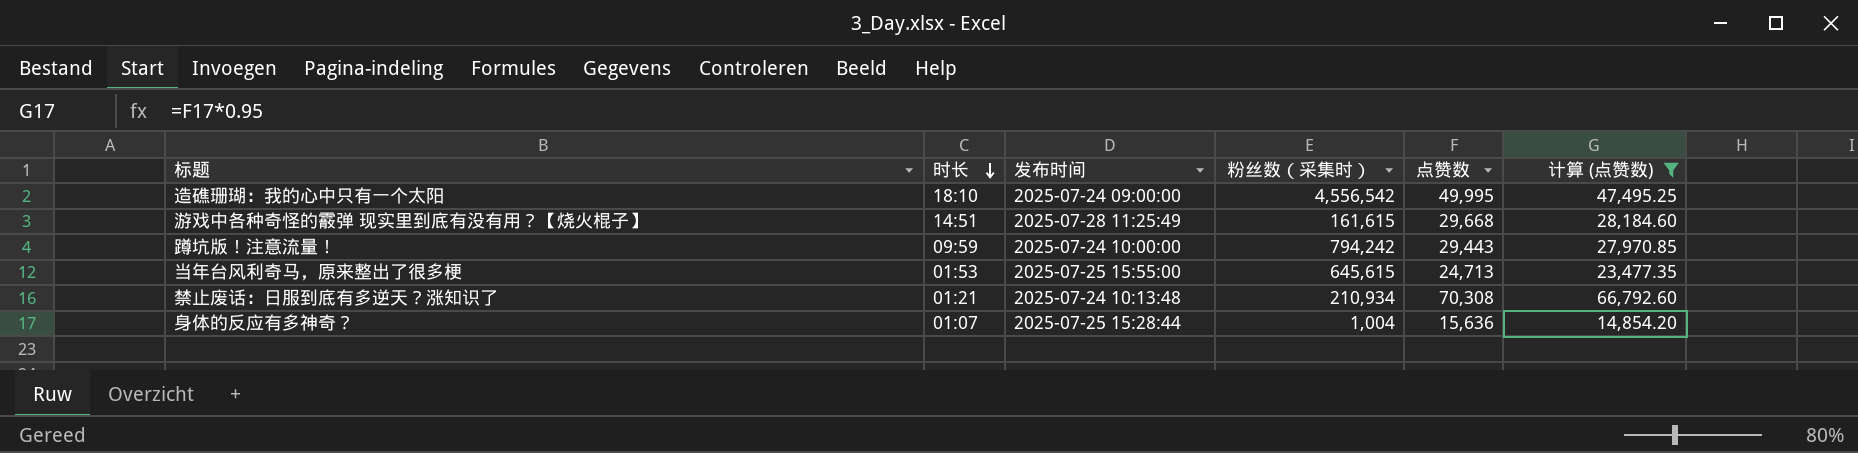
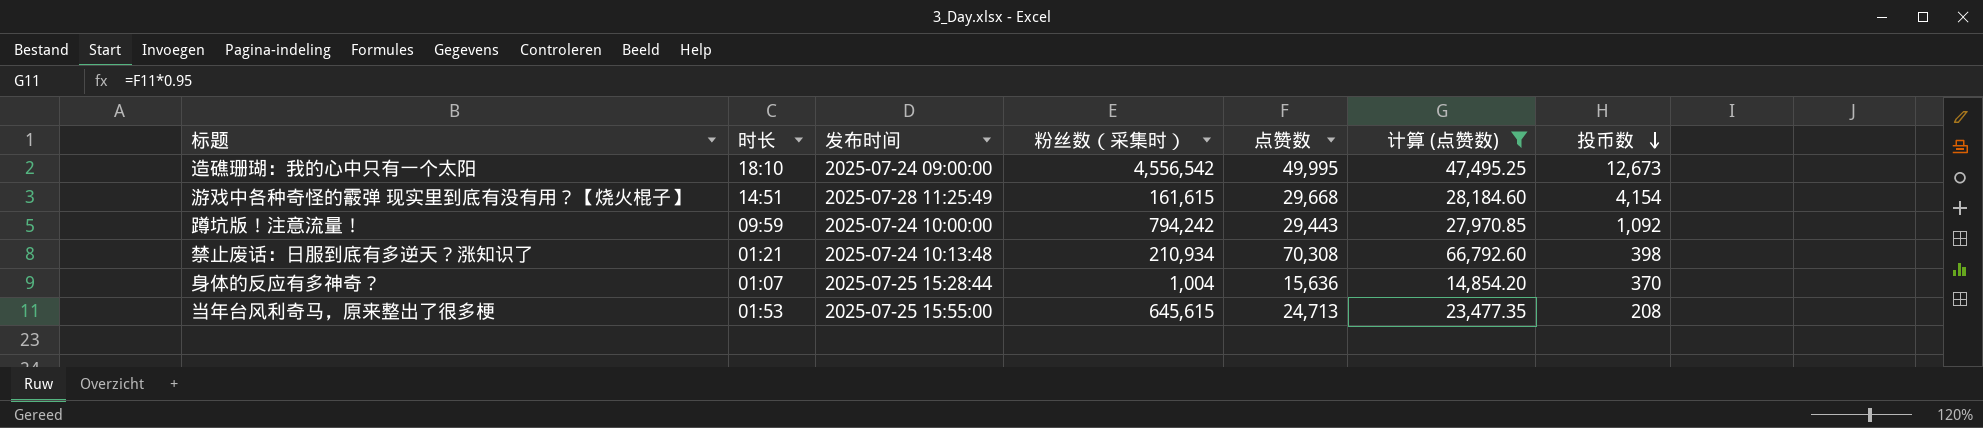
row order: 时长 descending -> 投币数 descending
column 投币数 | position: none -> 7

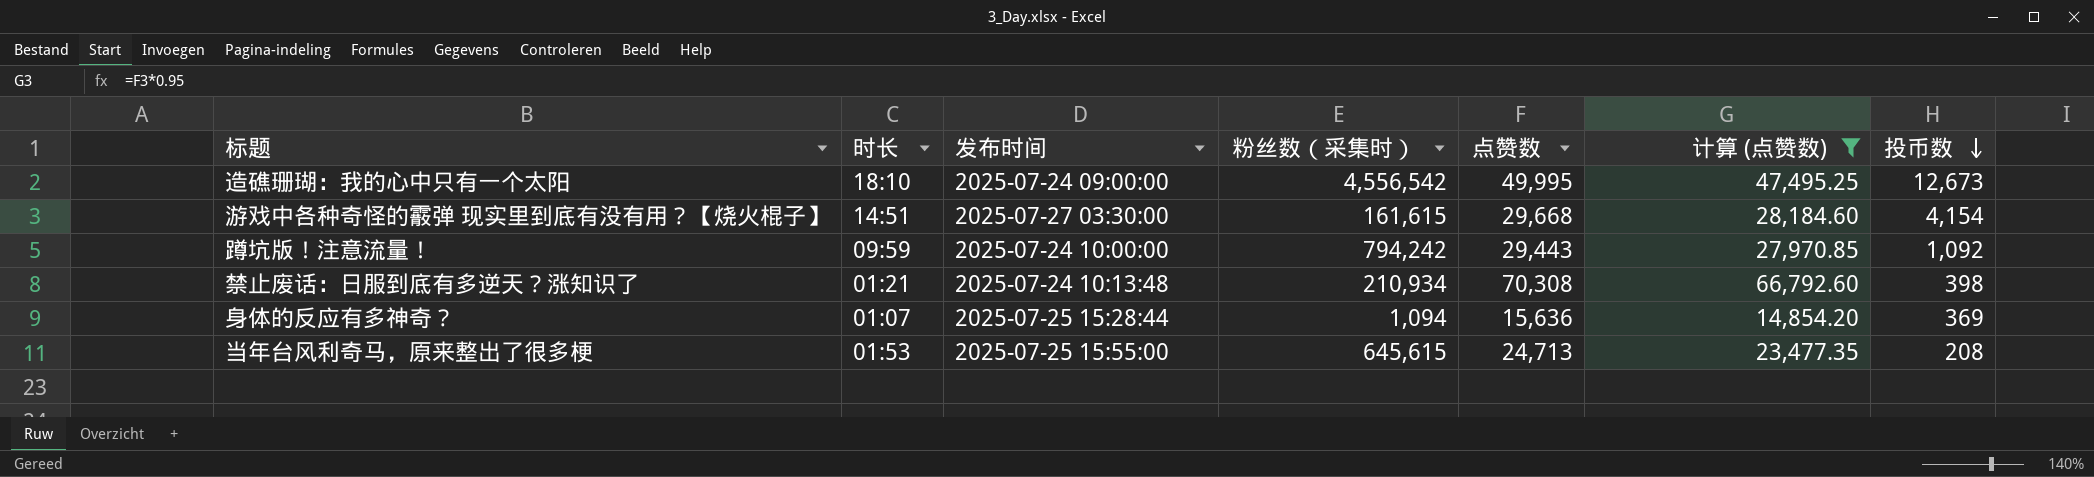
游戏中各种奇怪的霰弹 现实里到底有没有用？【烧火棍子】 | 发布时间: 2025-07-28 11:25:49 -> 2025-07-27 03:30:00
身体的反应有多神奇？ | 粉丝数（采集时）: 1,004 -> 1,094
身体的反应有多神奇？ | 投币数: 370 -> 369

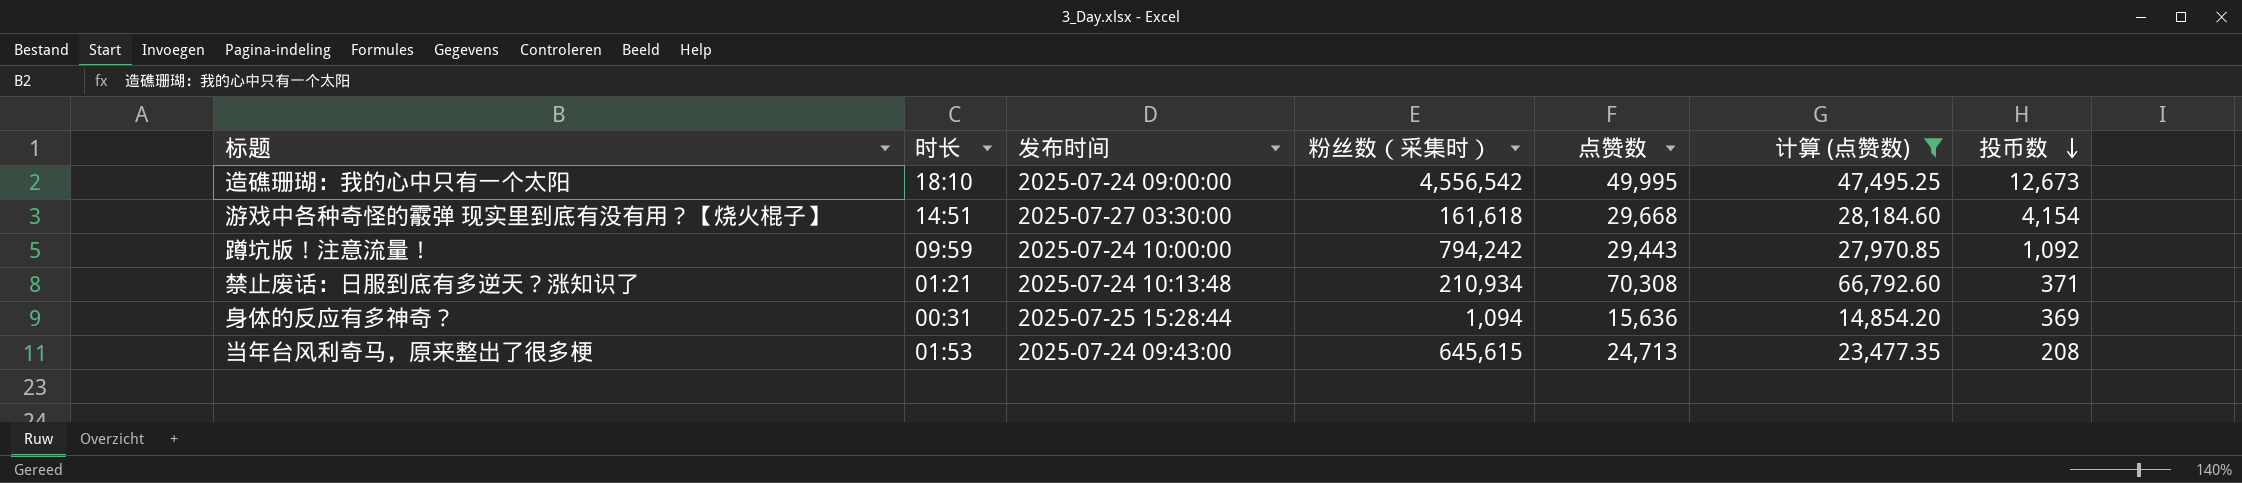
游戏中各种奇怪的霰弹 现实里到底有没有用？【烧火棍子】 | 粉丝数（采集时）: 161,615 -> 161,618
禁止废话：日服到底有多逆天？涨知识了 | 投币数: 398 -> 371
身体的反应有多神奇？ | 时长: 01:07 -> 00:31
当年台风利奇马，原来整出了很多梗 | 发布时间: 2025-07-25 15:55:00 -> 2025-07-24 09:43:00

